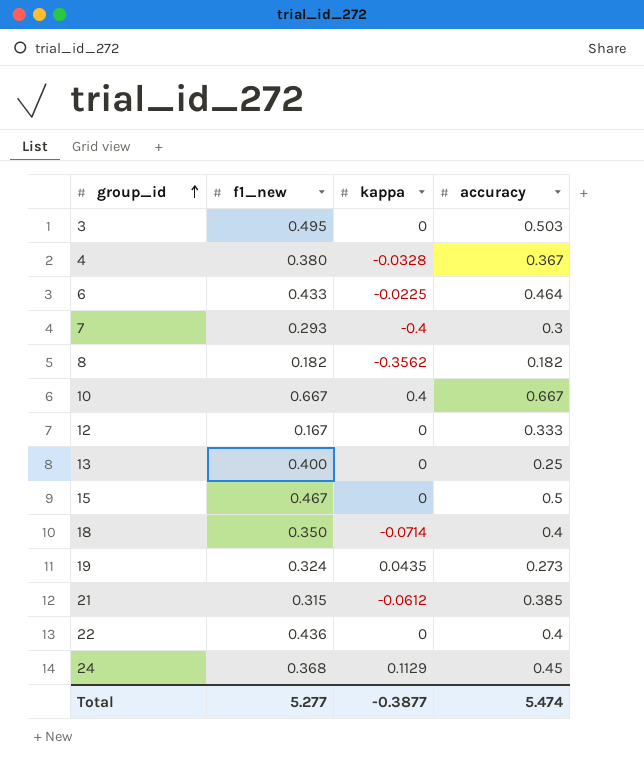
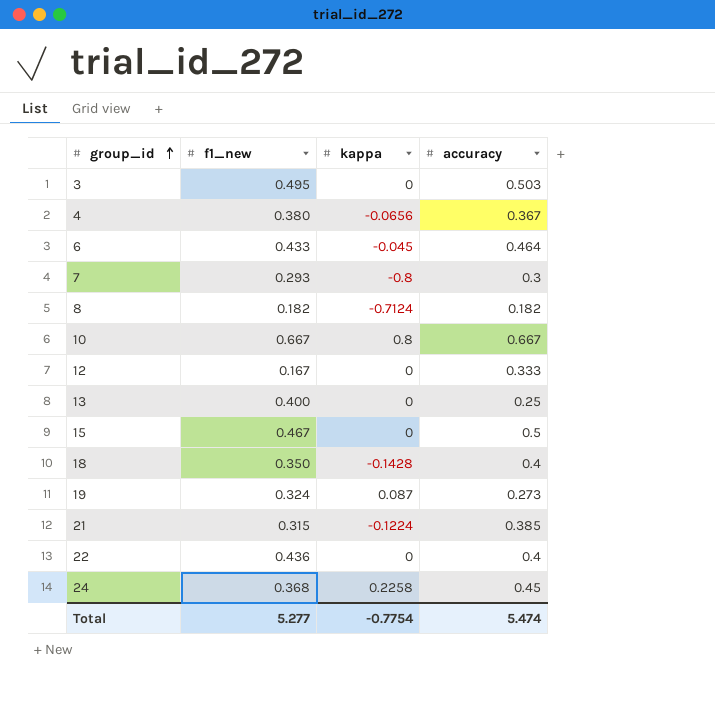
4 | kappa: -0.0328 -> -0.0656
6 | kappa: -0.0225 -> -0.045
7 | kappa: -0.4 -> -0.8
8 | kappa: -0.3562 -> -0.7124
10 | kappa: 0.4 -> 0.8
18 | kappa: -0.0714 -> -0.1428
19 | kappa: 0.0435 -> 0.087
21 | kappa: -0.0612 -> -0.1224
24 | kappa: 0.1129 -> 0.2258
Total | kappa: -0.3877 -> -0.7754

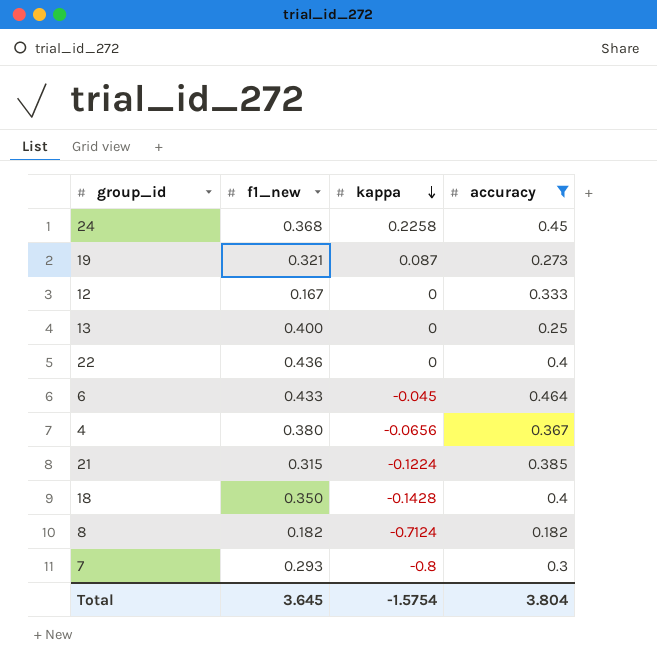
filter: none -> accuracy <= 0.464
row order: group_id ascending -> kappa descending
19 | f1_new: 0.324 -> 0.321
Total | f1_new: 5.277 -> 3.645
Total | kappa: -0.7754 -> -1.5754
Total | accuracy: 5.474 -> 3.804

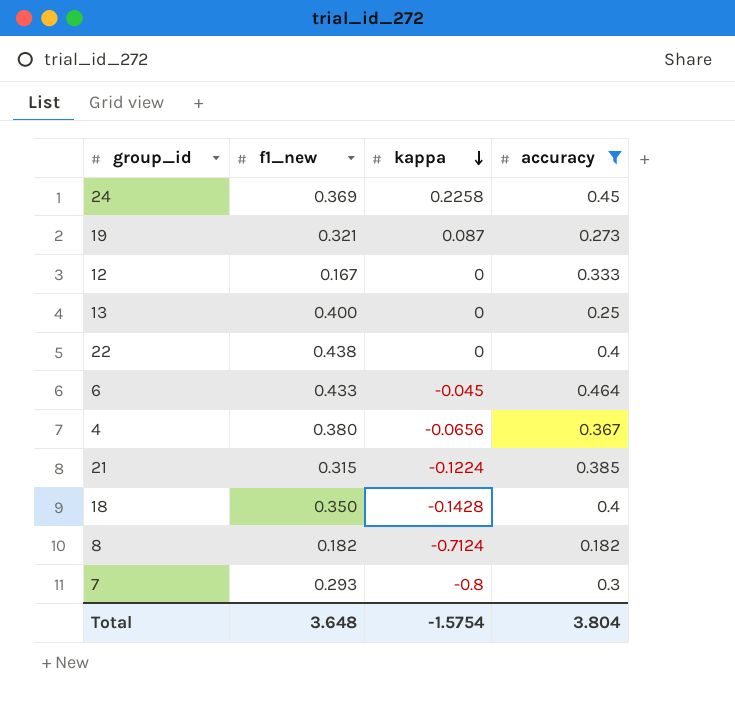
24 | f1_new: 0.368 -> 0.369
22 | f1_new: 0.436 -> 0.438
Total | f1_new: 3.645 -> 3.648

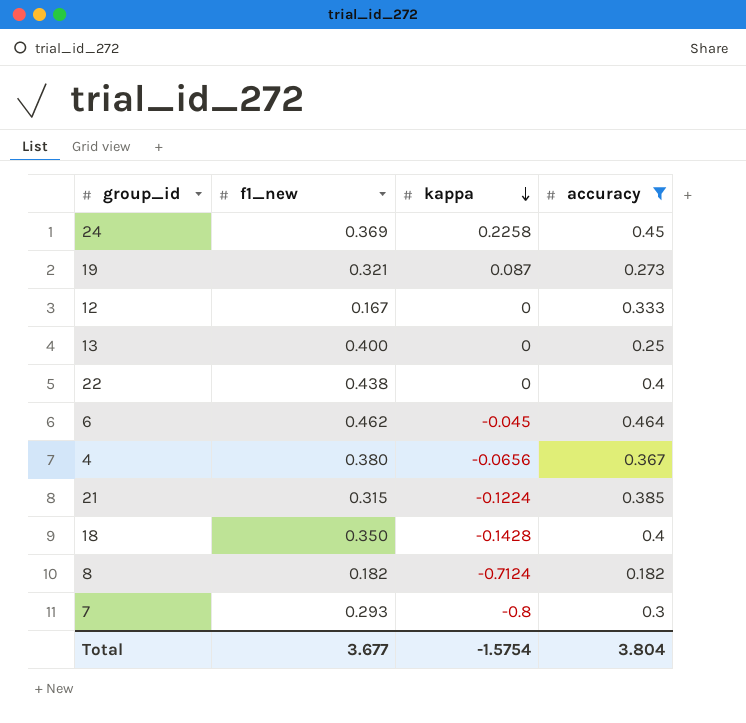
6 | f1_new: 0.433 -> 0.462
Total | f1_new: 3.648 -> 3.677

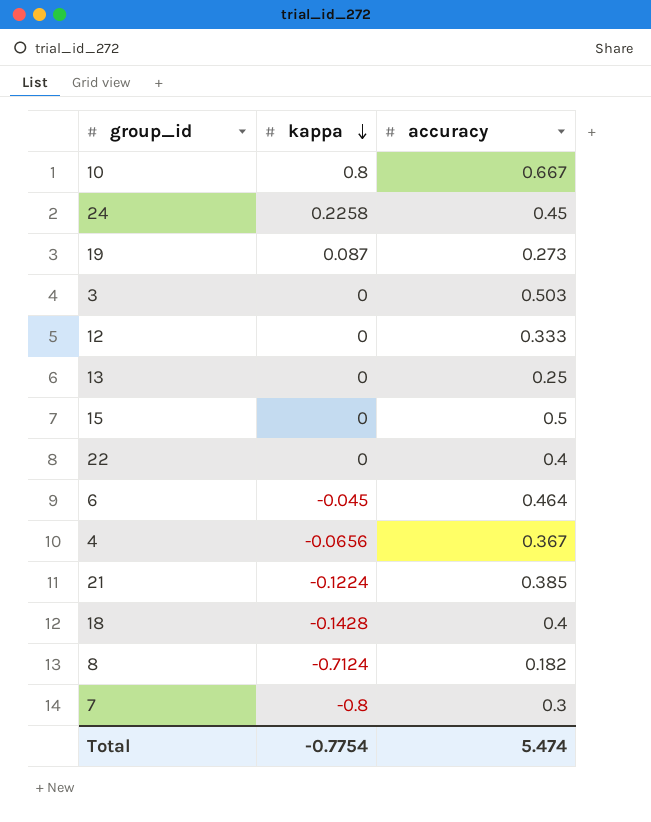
filter: accuracy <= 0.464 -> none
column f1_new | position: 2 -> none
Total | kappa: -1.5754 -> -0.7754
Total | accuracy: 3.804 -> 5.474

